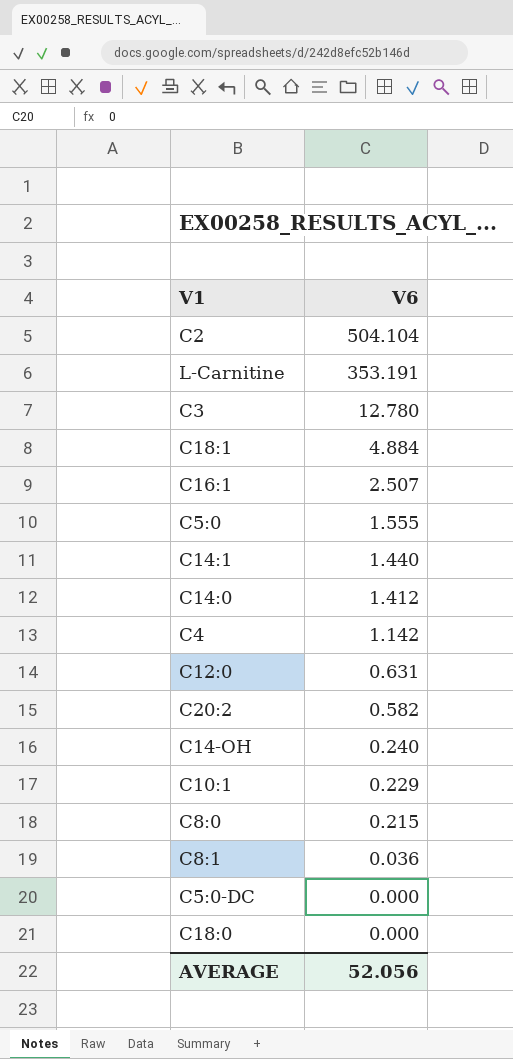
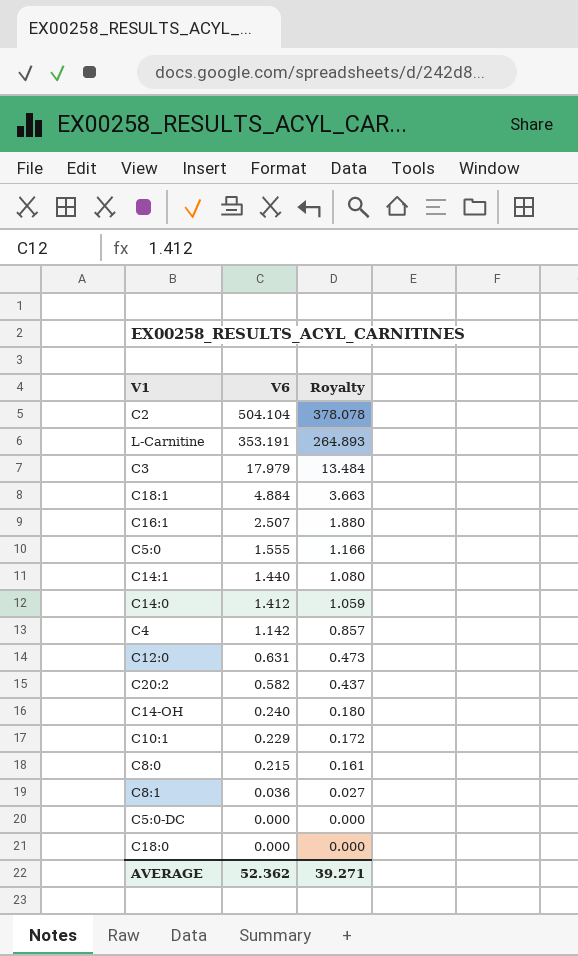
column Royalty | formula: none -> [V6] * 0.75
C3 | V6: 12.780 -> 17.979
AVERAGE | V6: 52.056 -> 52.362

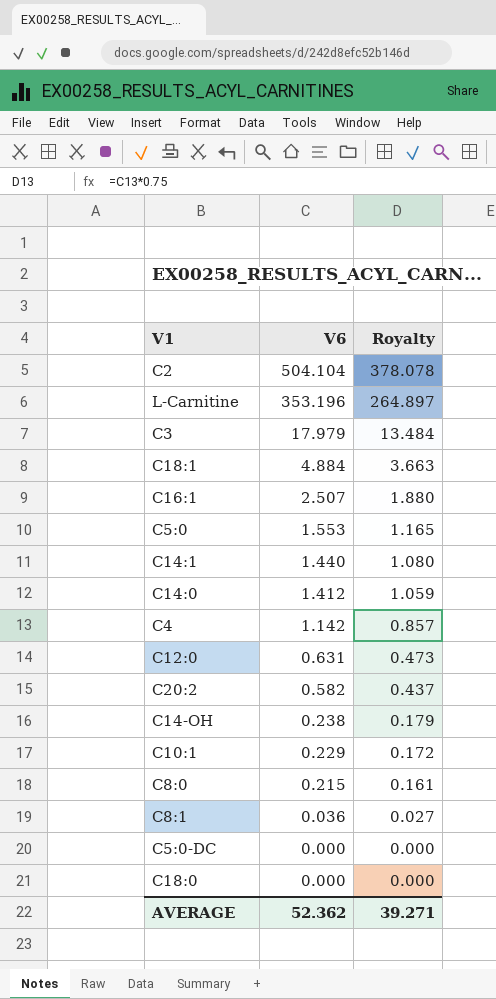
L-Carnitine | V6: 353.191 -> 353.196
L-Carnitine | Royalty: 264.893 -> 264.897
C5:0 | V6: 1.555 -> 1.553
C5:0 | Royalty: 1.166 -> 1.165
C14-OH | V6: 0.240 -> 0.238
C14-OH | Royalty: 0.180 -> 0.179

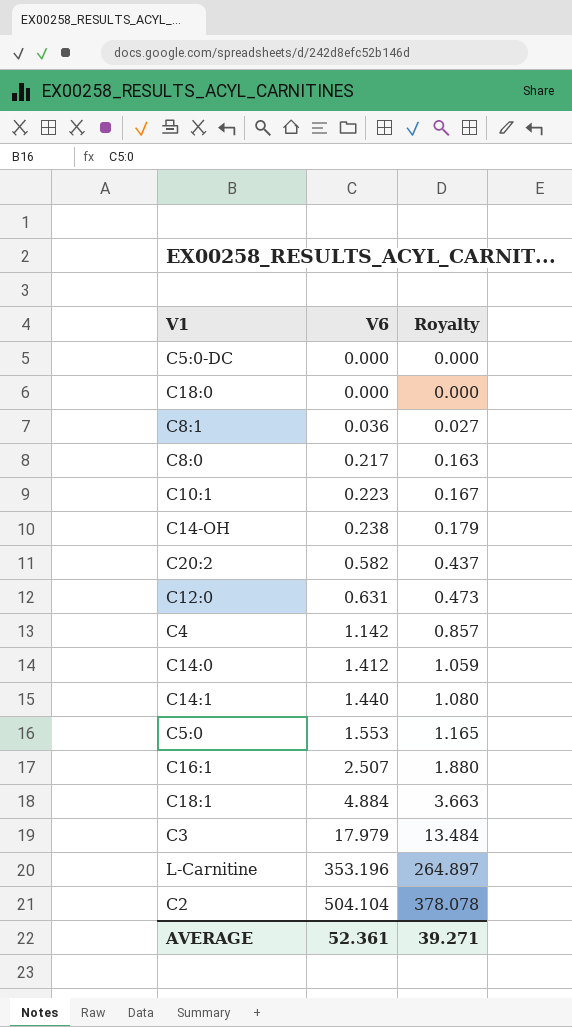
row order: V6 descending -> V6 ascending
C8:0 | V6: 0.215 -> 0.217
C8:0 | Royalty: 0.161 -> 0.163
C10:1 | V6: 0.229 -> 0.223
C10:1 | Royalty: 0.172 -> 0.167
AVERAGE | V6: 52.362 -> 52.361

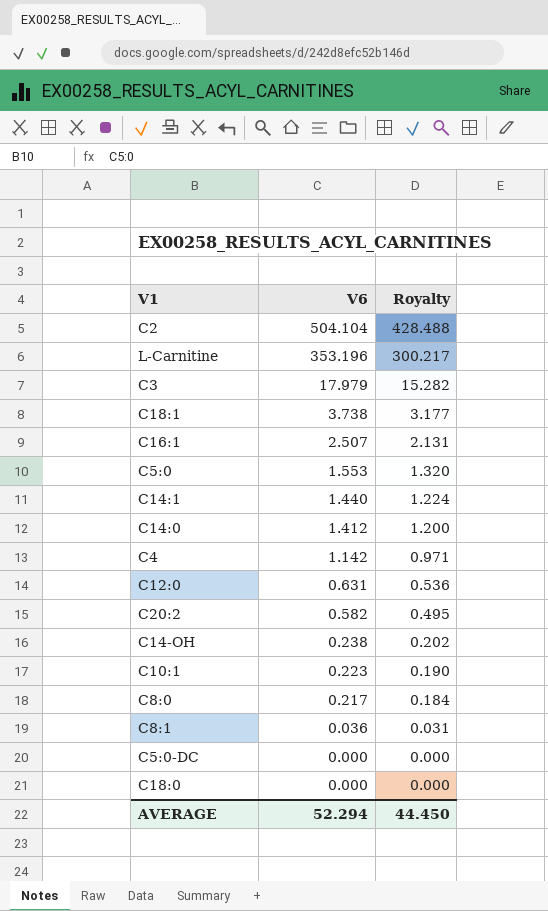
row order: V6 ascending -> V6 descending
column Royalty | formula: [V6] * 0.75 -> [V6] * 0.85
C18:1 | V6: 4.884 -> 3.738
AVERAGE | V6: 52.361 -> 52.294
AVERAGE | Royalty: 39.271 -> 44.450

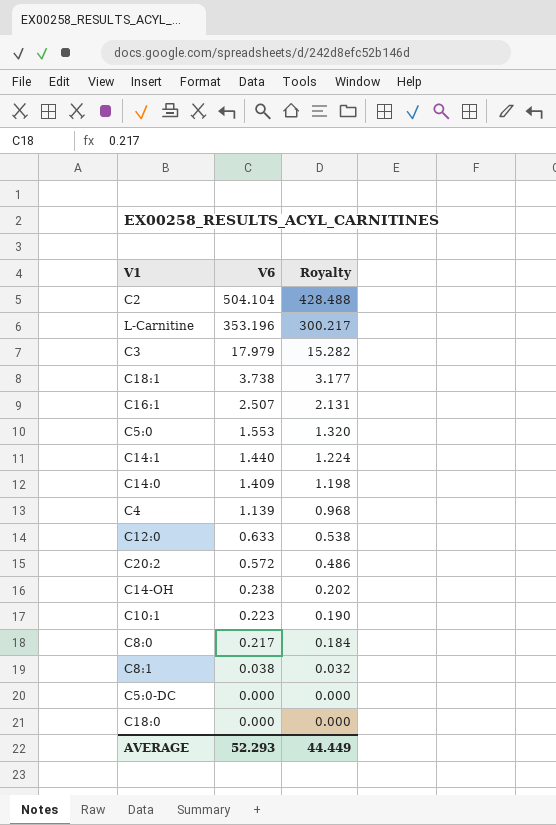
C14:0 | V6: 1.412 -> 1.409
C14:0 | Royalty: 1.200 -> 1.198
C4 | V6: 1.142 -> 1.139
C4 | Royalty: 0.971 -> 0.968
C12:0 | V6: 0.631 -> 0.633
C12:0 | Royalty: 0.536 -> 0.538
C20:2 | V6: 0.582 -> 0.572
C20:2 | Royalty: 0.495 -> 0.486
C8:1 | V6: 0.036 -> 0.038
C8:1 | Royalty: 0.031 -> 0.032
AVERAGE | V6: 52.294 -> 52.293
AVERAGE | Royalty: 44.450 -> 44.449

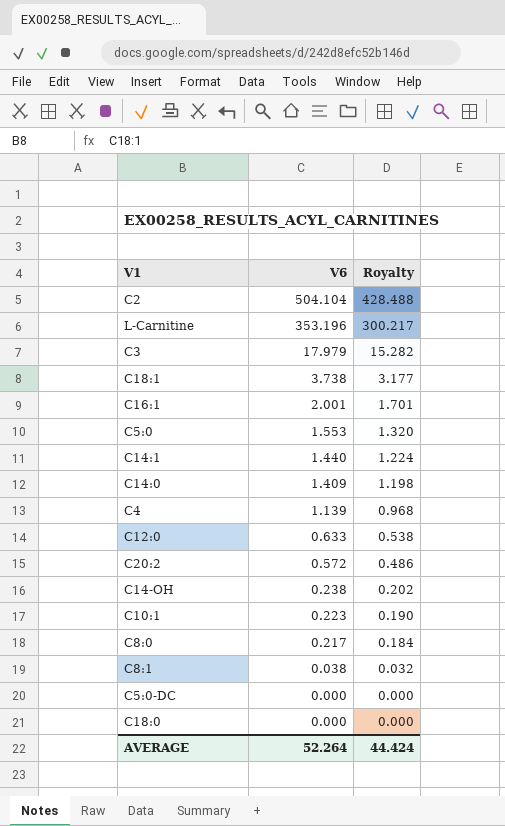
C16:1 | V6: 2.507 -> 2.001
C16:1 | Royalty: 2.131 -> 1.701
AVERAGE | V6: 52.293 -> 52.264
AVERAGE | Royalty: 44.449 -> 44.424

